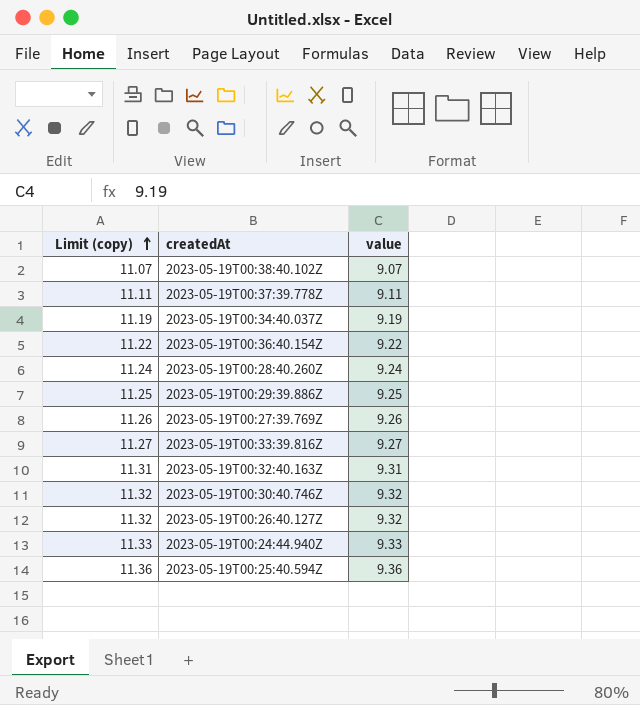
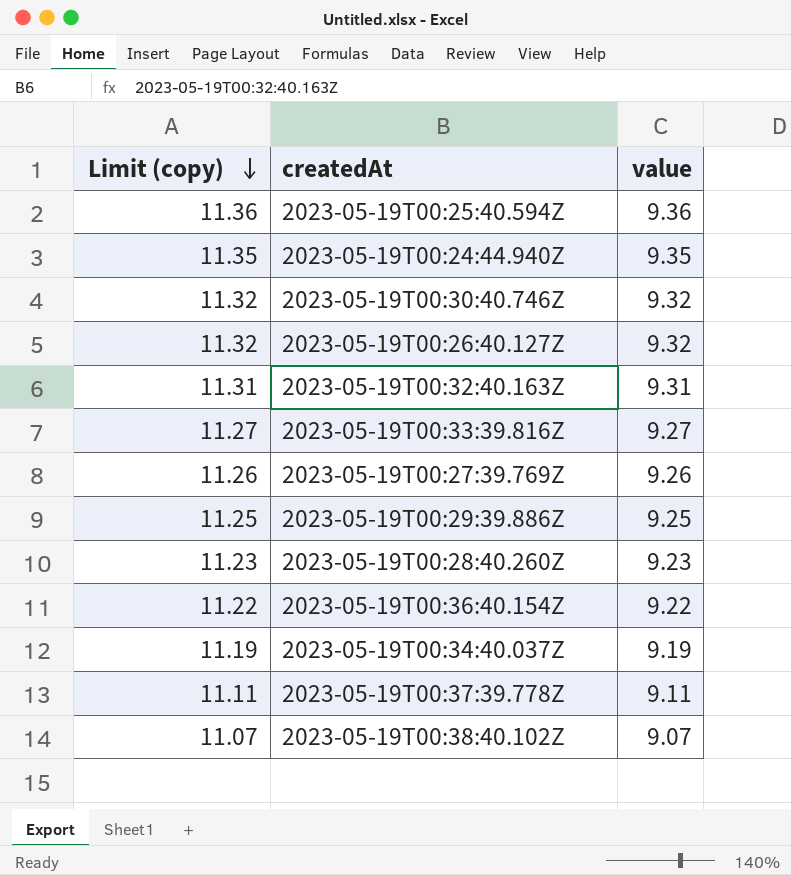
row order: Limit (copy) ascending -> Limit (copy) descending
2023-05-19T00:24:44.940Z | Limit (copy): 11.33 -> 11.35
2023-05-19T00:24:44.940Z | value: 9.33 -> 9.35
2023-05-19T00:28:40.260Z | Limit (copy): 11.24 -> 11.23
2023-05-19T00:28:40.260Z | value: 9.24 -> 9.23

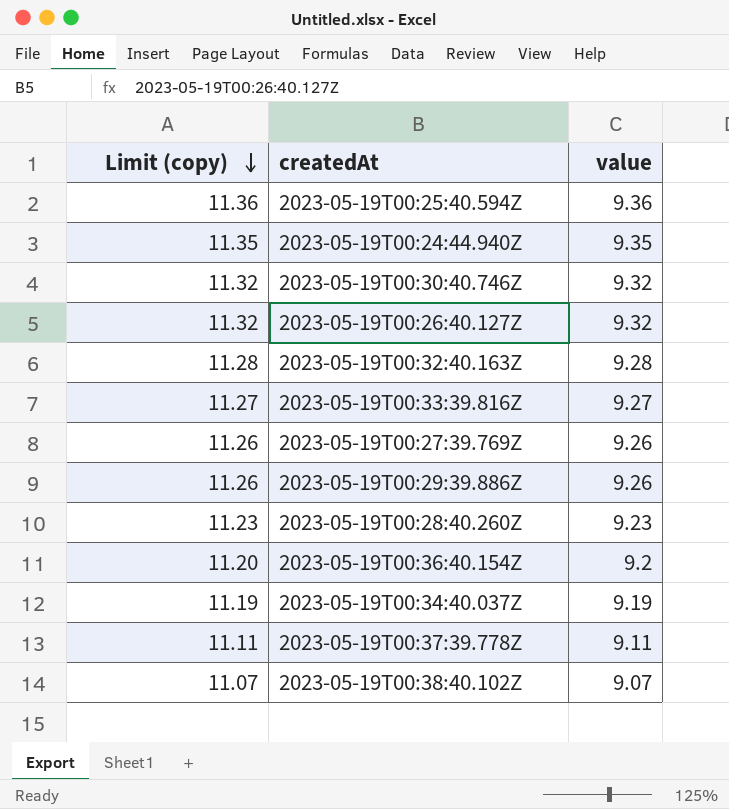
2023-05-19T00:32:40.163Z | Limit (copy): 11.31 -> 11.28
2023-05-19T00:32:40.163Z | value: 9.31 -> 9.28
2023-05-19T00:29:39.886Z | Limit (copy): 11.25 -> 11.26
2023-05-19T00:29:39.886Z | value: 9.25 -> 9.26
2023-05-19T00:36:40.154Z | Limit (copy): 11.22 -> 11.20
2023-05-19T00:36:40.154Z | value: 9.22 -> 9.2

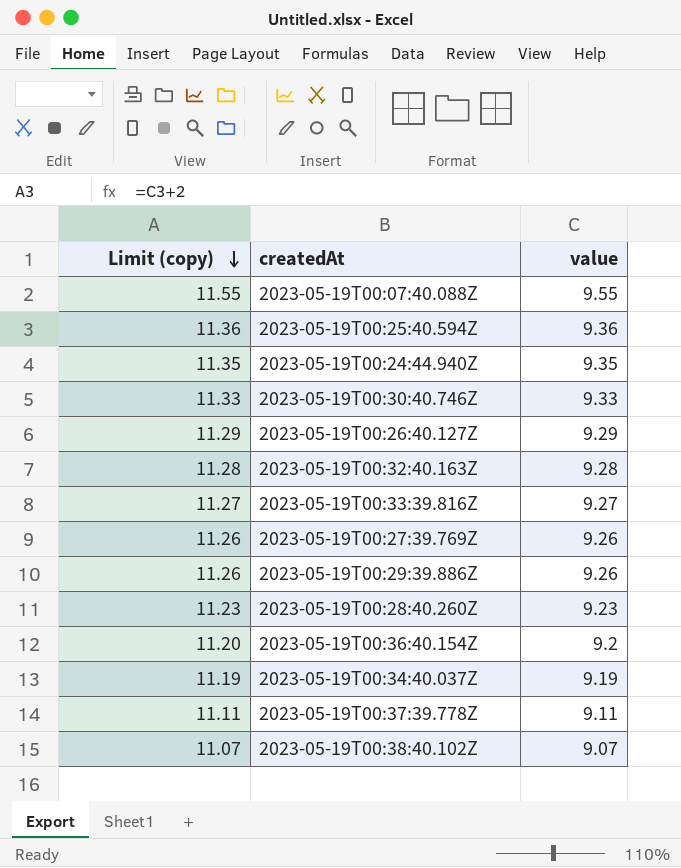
row 2023-05-19T00:07:40.088Z: none -> 11.55 | 9.55
2023-05-19T00:30:40.746Z | Limit (copy): 11.32 -> 11.33
2023-05-19T00:30:40.746Z | value: 9.32 -> 9.33
2023-05-19T00:26:40.127Z | Limit (copy): 11.32 -> 11.29
2023-05-19T00:26:40.127Z | value: 9.32 -> 9.29

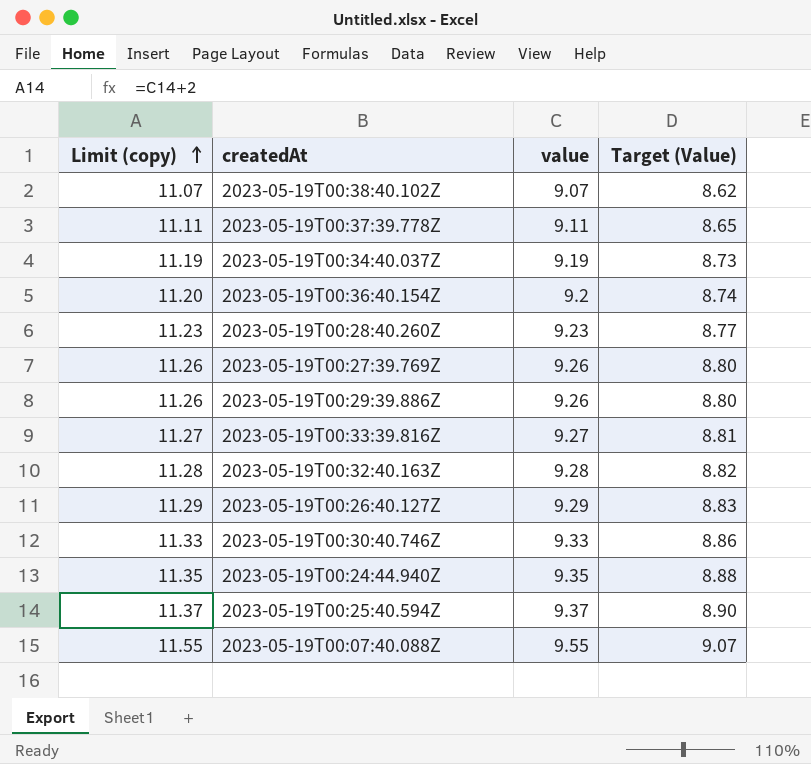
row order: Limit (copy) descending -> Limit (copy) ascending
column Target (Value) | formula: none -> [value] * 0.95
2023-05-19T00:25:40.594Z | Limit (copy): 11.36 -> 11.37
2023-05-19T00:25:40.594Z | value: 9.36 -> 9.37

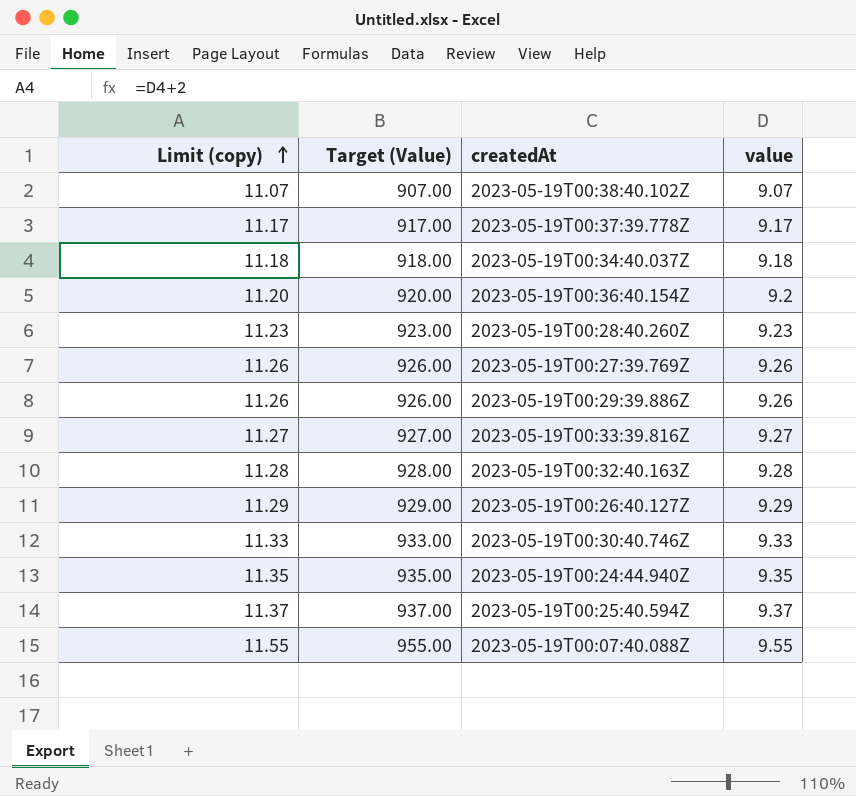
column Target (Value) | formula: [value] * 0.95 -> [value] * 100
column Target (Value) | position: 4 -> 2
2023-05-19T00:37:39.778Z | Limit (copy): 11.11 -> 11.17
2023-05-19T00:37:39.778Z | value: 9.11 -> 9.17
2023-05-19T00:34:40.037Z | Limit (copy): 11.19 -> 11.18
2023-05-19T00:34:40.037Z | value: 9.19 -> 9.18

